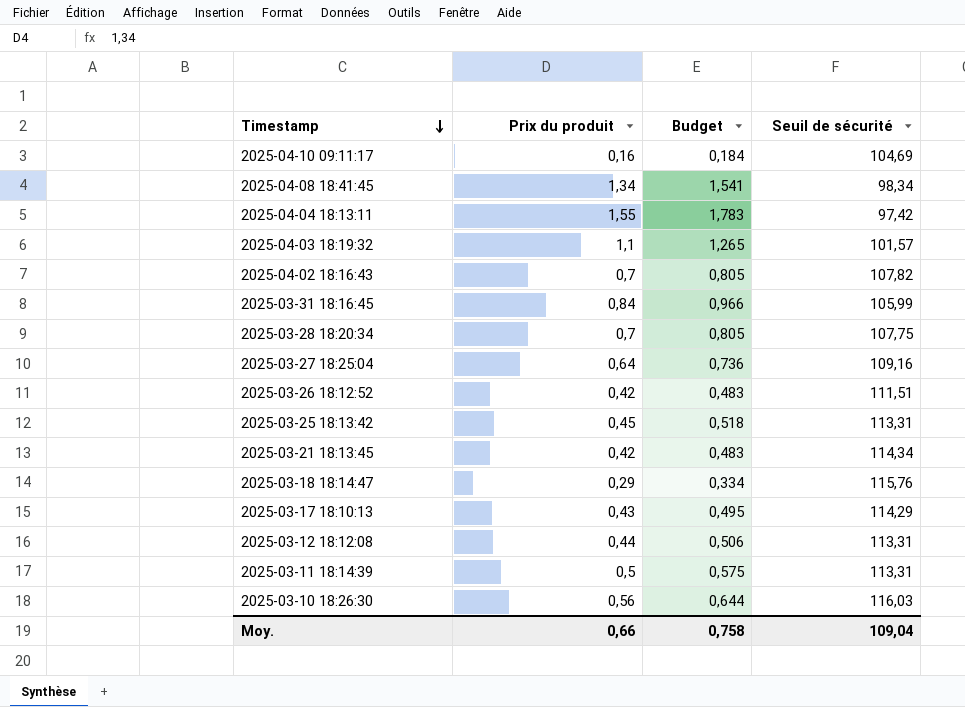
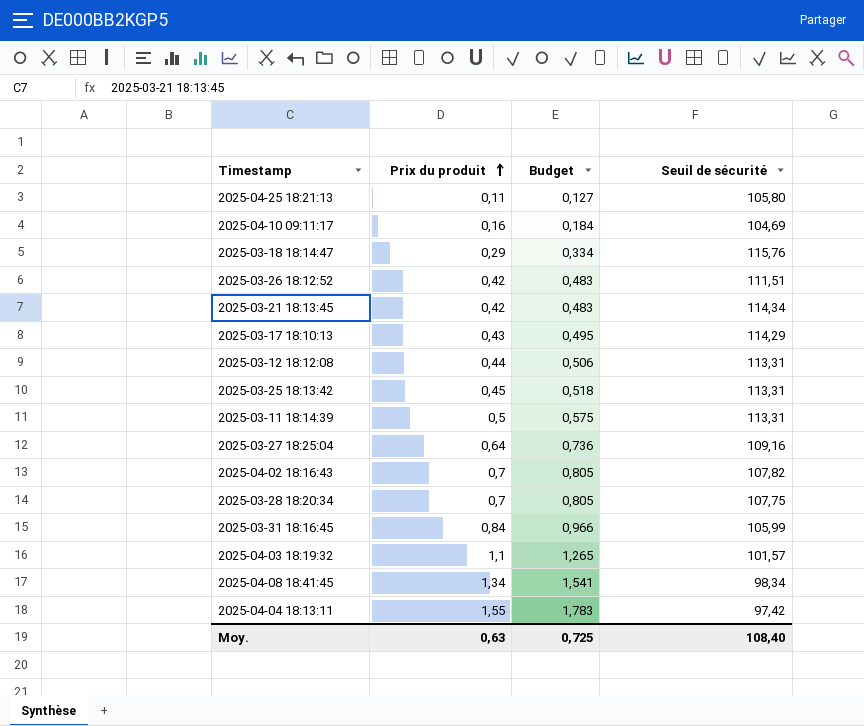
row order: Timestamp descending -> Prix du produit ascending
row 2025-03-10 18:26:30: 0,56 | 0,644 | 116,03 -> none
row 2025-04-25 18:21:13: none -> 0,11 | 0,127 | 105,80
Moy. | Prix du produit: 0,66 -> 0,63
Moy. | Budget: 0,758 -> 0,725
Moy. | Seuil de sécurité: 109,04 -> 108,40

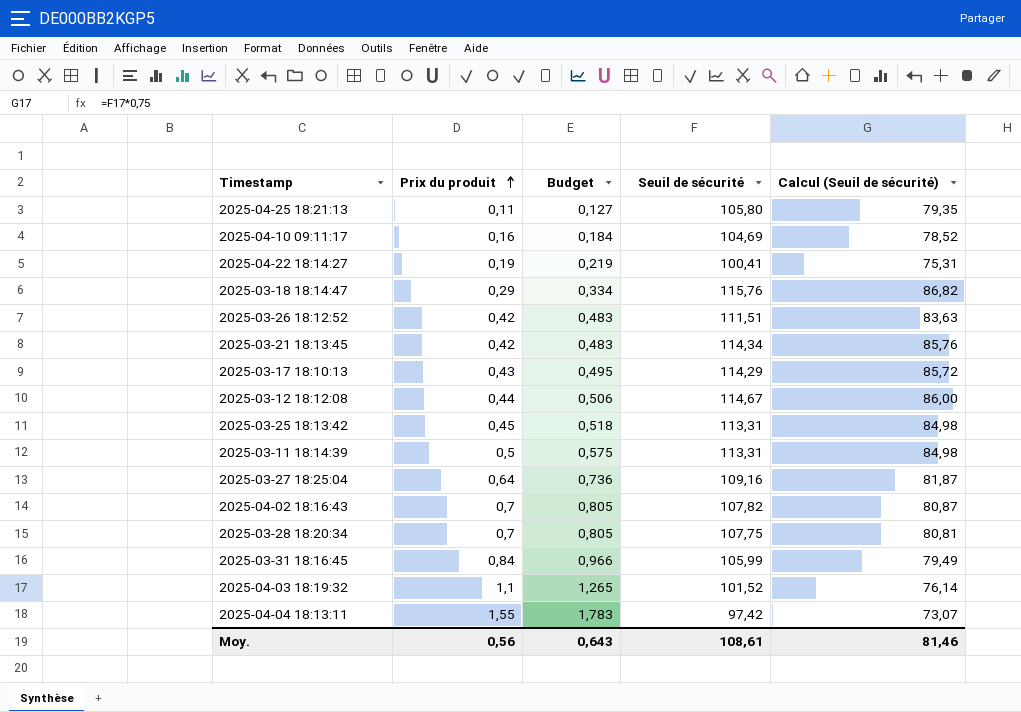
column Calcul (Seuil de sécurité) | formula: none -> [Seuil de sécurité] * 0,75
row 2025-04-08 18:41:45: 1,34 | 1,541 | 98,34 -> none
row 2025-04-22 18:14:27: none -> 0,19 | 0,219 | 100,41 | 75,31
2025-03-12 18:12:08 | Seuil de sécurité: 113,31 -> 114,67
2025-04-03 18:19:32 | Seuil de sécurité: 101,57 -> 101,52
Moy. | Prix du produit: 0,63 -> 0,56
Moy. | Budget: 0,725 -> 0,643
Moy. | Seuil de sécurité: 108,40 -> 108,61

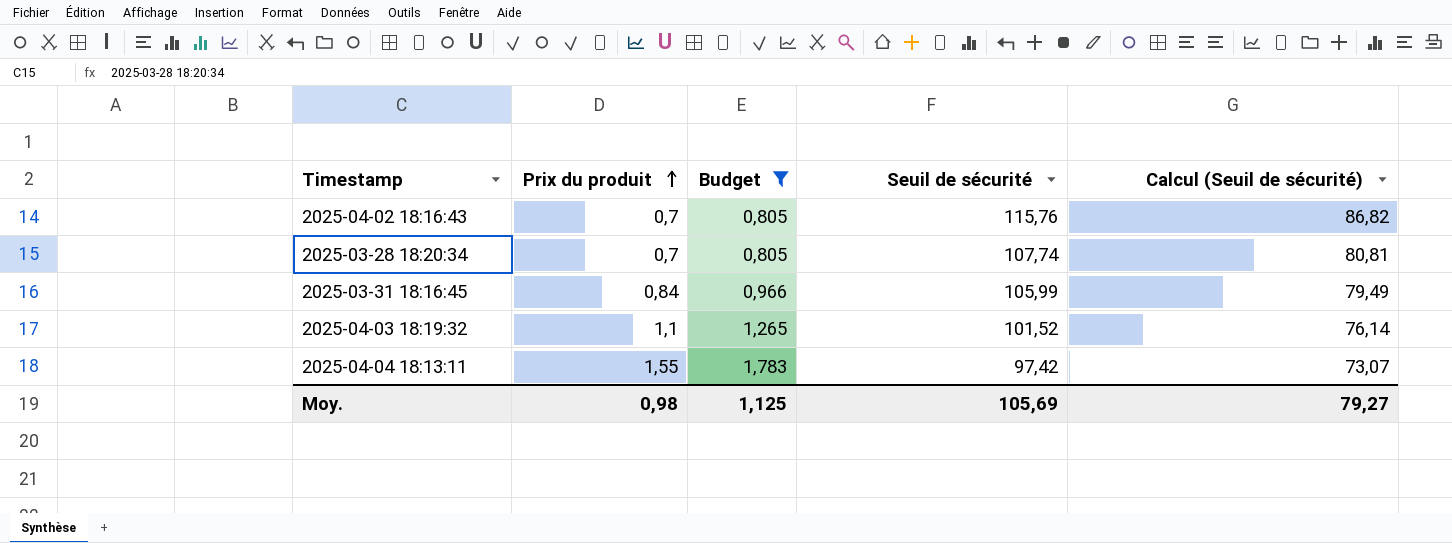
filter: none -> Budget >= 0,805
2025-04-02 18:16:43 | Seuil de sécurité: 107,82 -> 115,76
2025-04-02 18:16:43 | Calcul (Seuil de sécurité): 80,87 -> 86,82
2025-03-28 18:20:34 | Seuil de sécurité: 107,75 -> 107,74
Moy. | Prix du produit: 0,56 -> 0,98
Moy. | Budget: 0,643 -> 1,125
Moy. | Seuil de sécurité: 108,61 -> 105,69
Moy. | Calcul (Seuil de sécurité): 81,46 -> 79,27

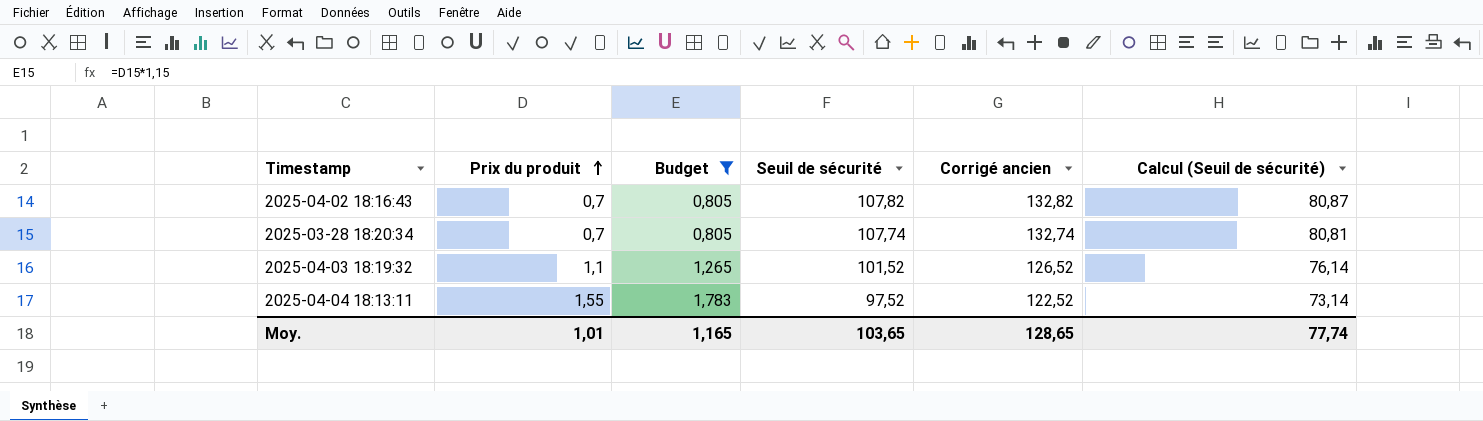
column Corrigé ancien | formula: none -> [Seuil de sécurité] + 25
row 2025-03-31 18:16:45: 0,84 | 0,966 | 105,99 | 79,49 -> none
2025-04-02 18:16:43 | Seuil de sécurité: 115,76 -> 107,82
2025-04-02 18:16:43 | Calcul (Seuil de sécurité): 86,82 -> 80,87
2025-04-04 18:13:11 | Seuil de sécurité: 97,42 -> 97,52
2025-04-04 18:13:11 | Calcul (Seuil de sécurité): 73,07 -> 73,14
Moy. | Prix du produit: 0,98 -> 1,01
Moy. | Budget: 1,125 -> 1,165
Moy. | Seuil de sécurité: 105,69 -> 103,65
Moy. | Calcul (Seuil de sécurité): 79,27 -> 77,74

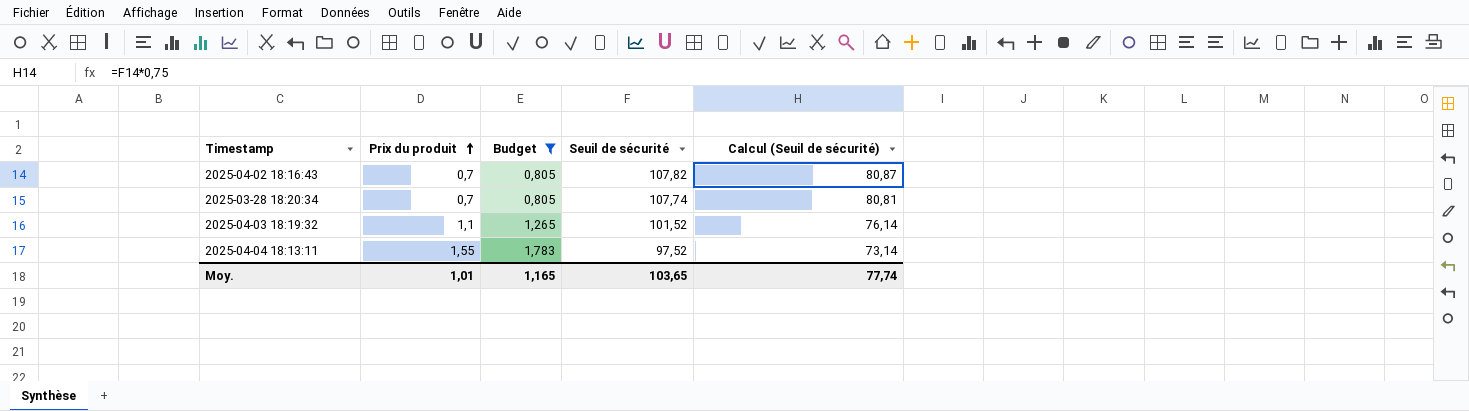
column Corrigé ancien | formula: [Seuil de sécurité] + 25 -> none

